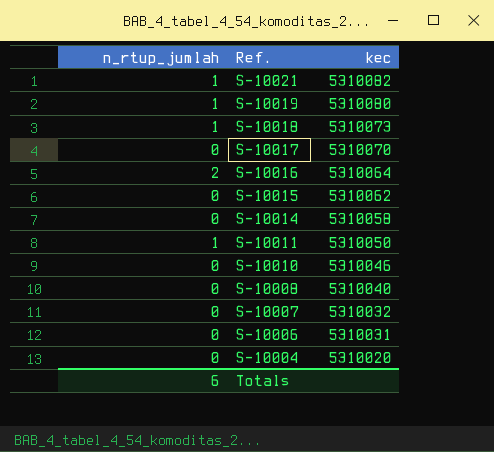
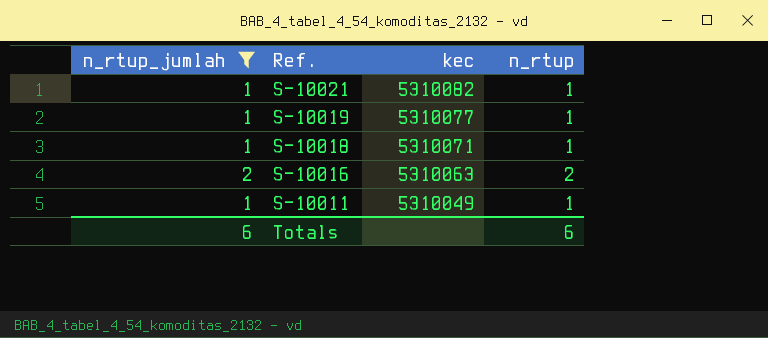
filter: none -> n_rtup_jumlah != 0
column n_rtup | position: none -> 4
S-10019 | kec: 5310080 -> 5310077
S-10018 | kec: 5310073 -> 5310071
S-10016 | kec: 5310064 -> 5310063
S-10011 | kec: 5310050 -> 5310049

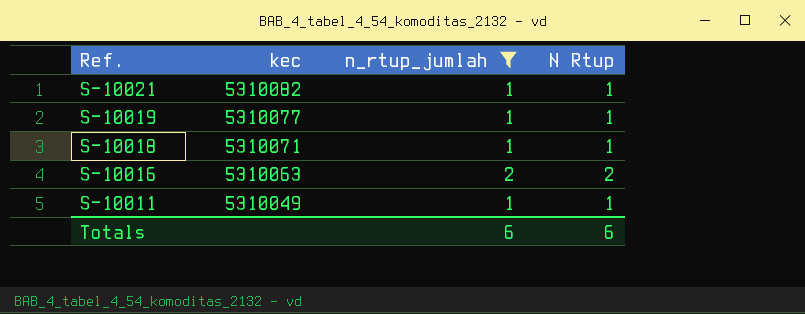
column n_rtup_jumlah | position: 1 -> 3
column name: n_rtup -> N Rtup

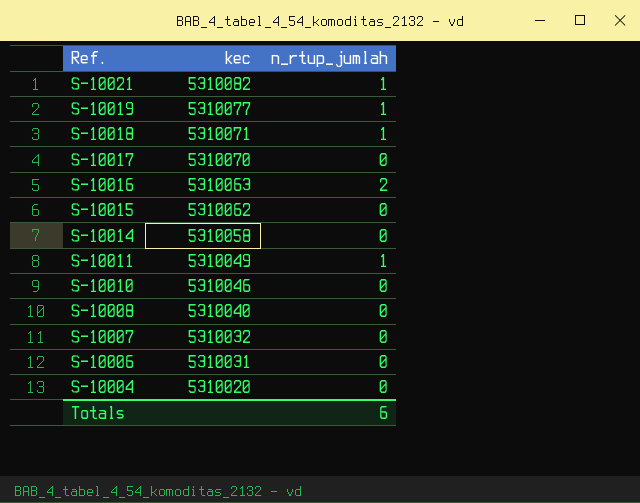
filter: n_rtup_jumlah != 0 -> none
column N Rtup | position: 4 -> none

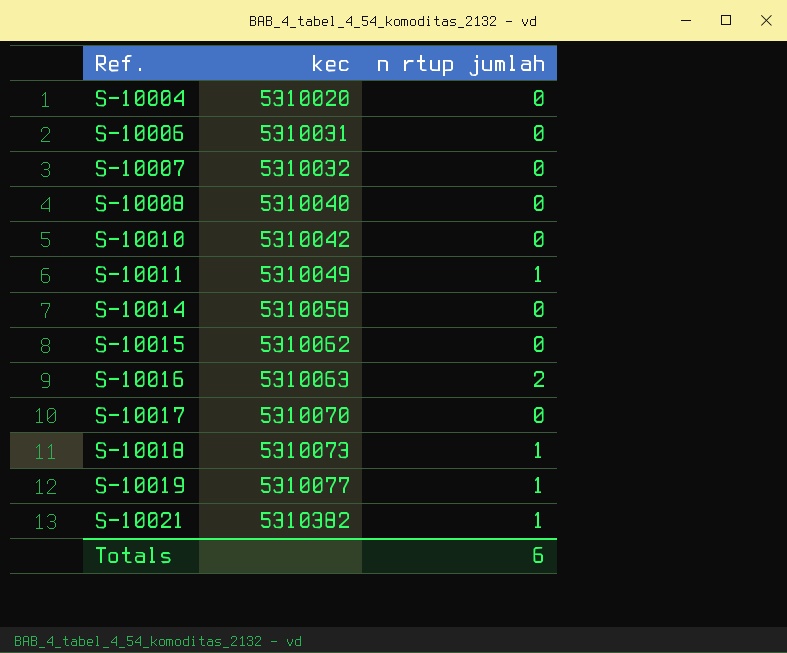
row order: Ref. descending -> Ref. ascending
column name: n_rtup_jumlah -> n rtup jumlah
S-10010 | kec: 5310046 -> 5310042
S-10018 | kec: 5310071 -> 5310073
S-10021 | kec: 5310082 -> 5310382

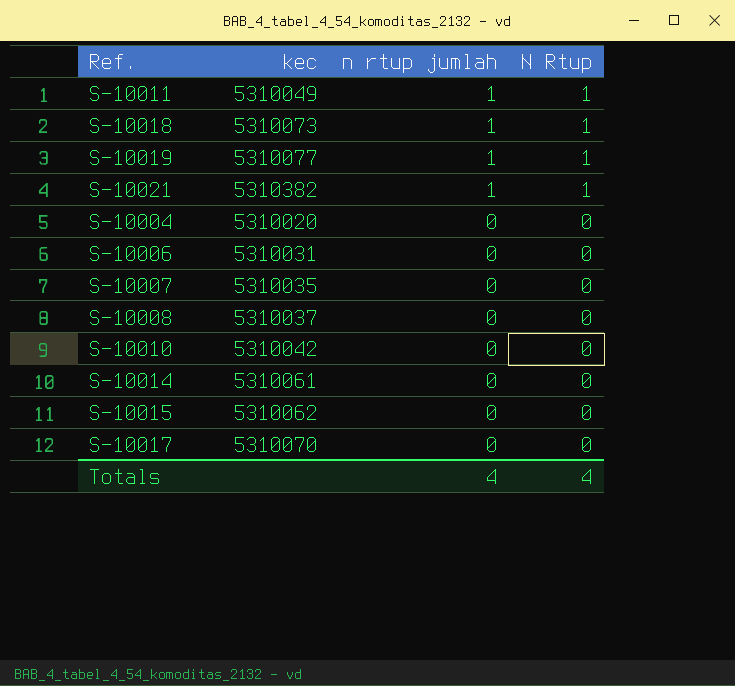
row order: Ref. ascending -> n rtup jumlah descending
column N Rtup | position: none -> 4
row S-10016: 5310063 | 2 -> none
S-10007 | kec: 5310032 -> 5310035
S-10008 | kec: 5310040 -> 5310037
S-10014 | kec: 5310058 -> 5310061
Totals | n rtup jumlah: 6 -> 4

